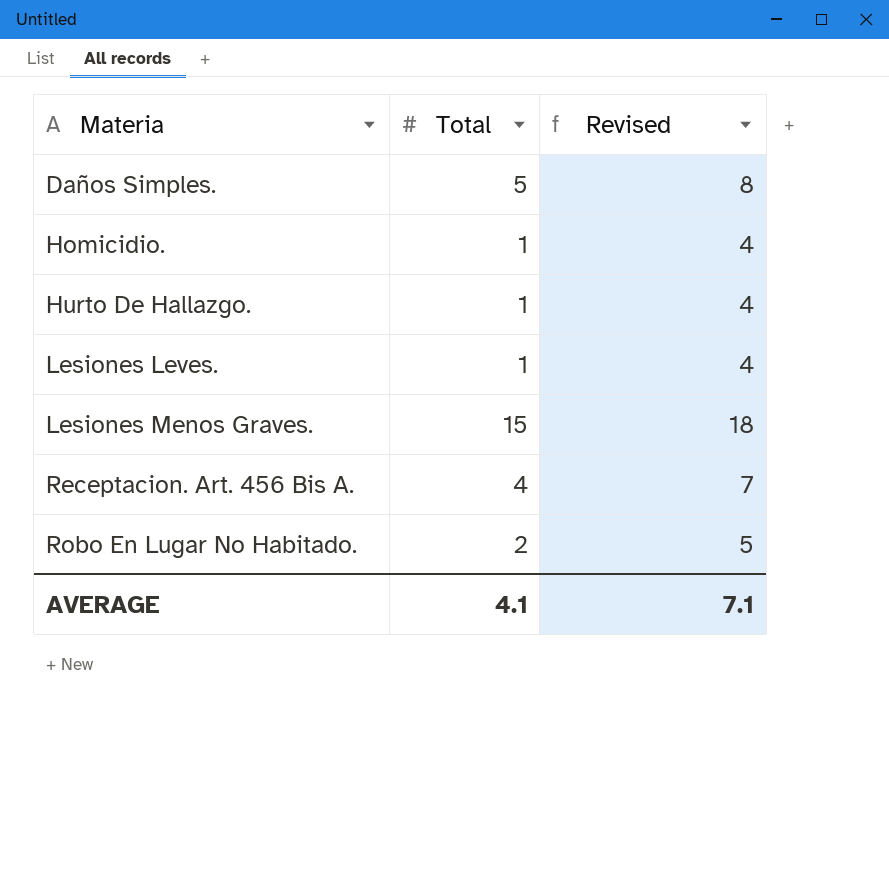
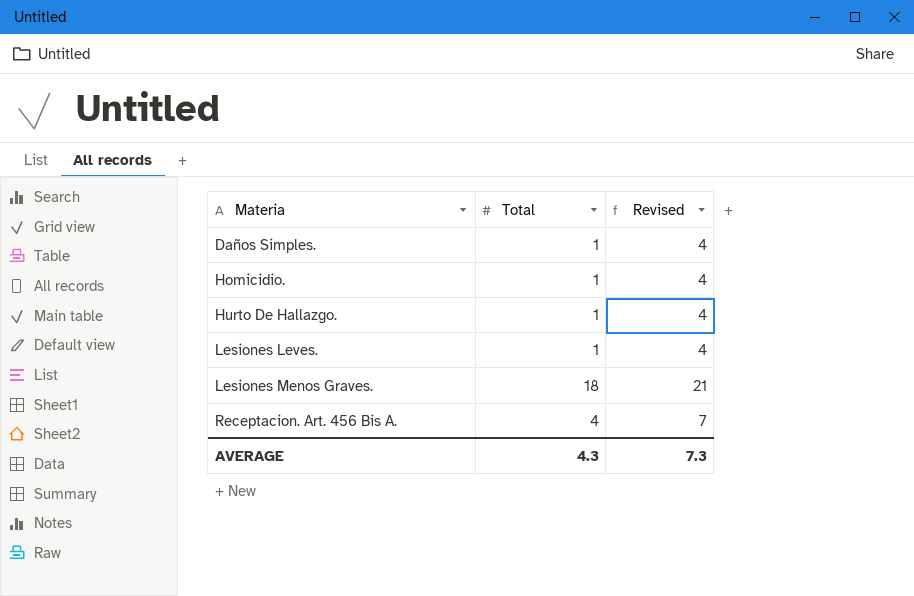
row Robo En Lugar No Habitado.: 2 | 5 -> none
Daños Simples. | Total: 5 -> 1
Daños Simples. | Revised: 8 -> 4
Lesiones Menos Graves. | Total: 15 -> 18
Lesiones Menos Graves. | Revised: 18 -> 21
AVERAGE | Total: 4.1 -> 4.3
AVERAGE | Revised: 7.1 -> 7.3

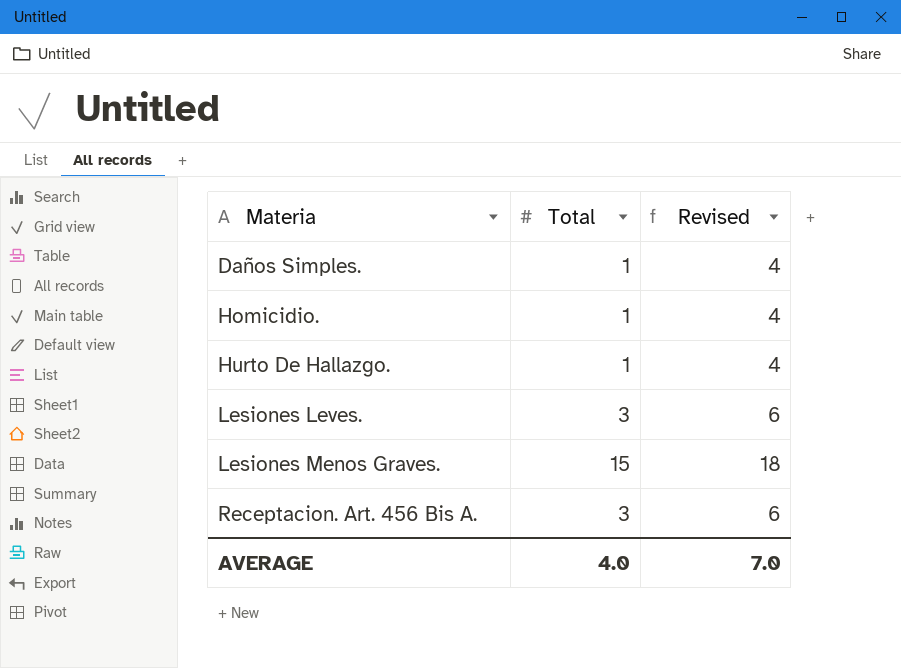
Lesiones Leves. | Total: 1 -> 3
Lesiones Leves. | Revised: 4 -> 6
Lesiones Menos Graves. | Total: 18 -> 15
Lesiones Menos Graves. | Revised: 21 -> 18
Receptacion. Art. 456 Bis A. | Total: 4 -> 3
Receptacion. Art. 456 Bis A. | Revised: 7 -> 6
AVERAGE | Total: 4.3 -> 4.0
AVERAGE | Revised: 7.3 -> 7.0

